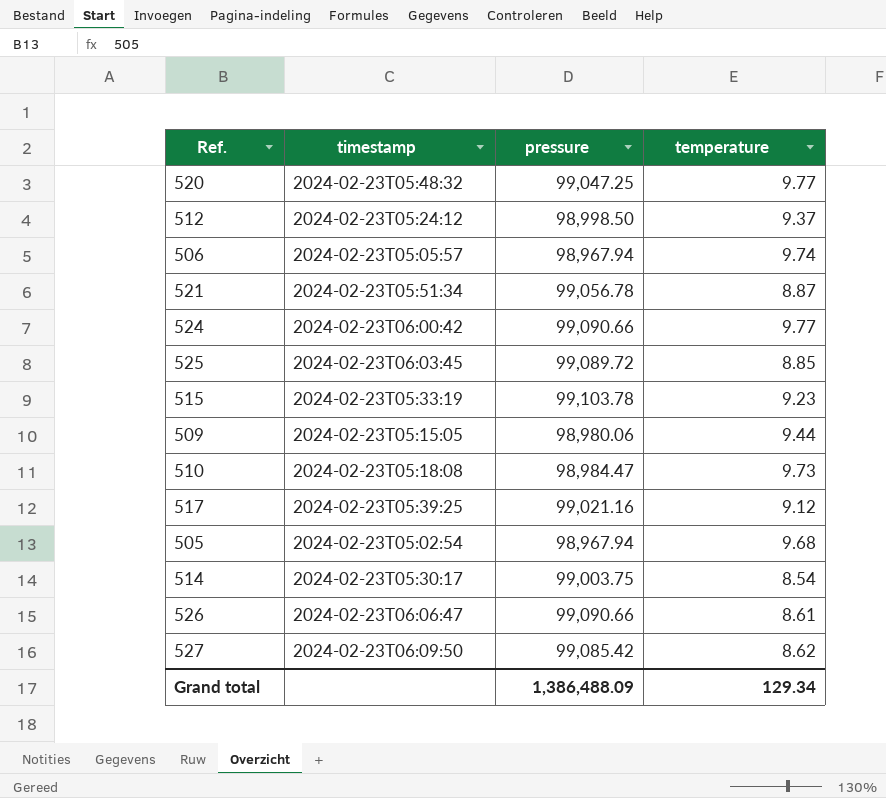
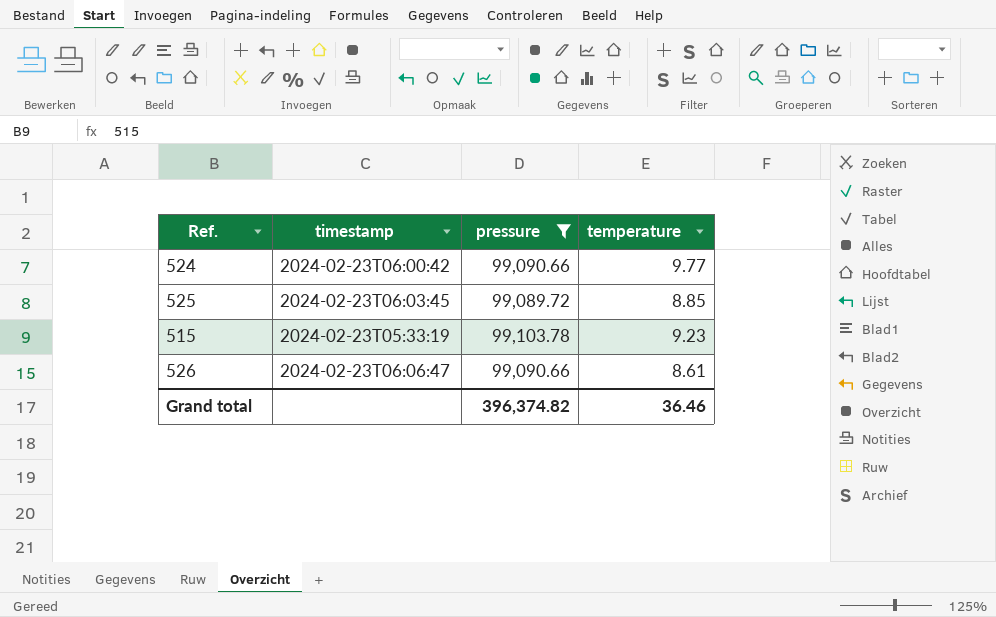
filter: none -> pressure >= 99,089.72
Grand total | pressure: 1,386,488.09 -> 396,374.82
Grand total | temperature: 129.34 -> 36.46

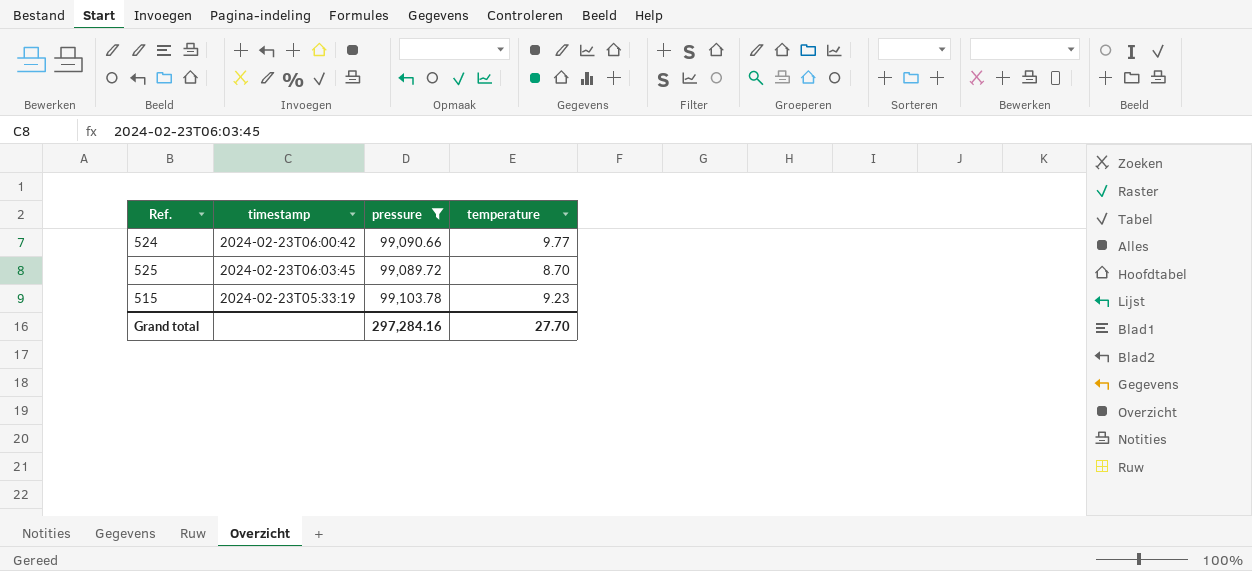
row 526: 2024-02-23T06:06:47 | 99,090.66 | 8.61 -> none
525 | temperature: 8.85 -> 8.70
Grand total | pressure: 396,374.82 -> 297,284.16
Grand total | temperature: 36.46 -> 27.70

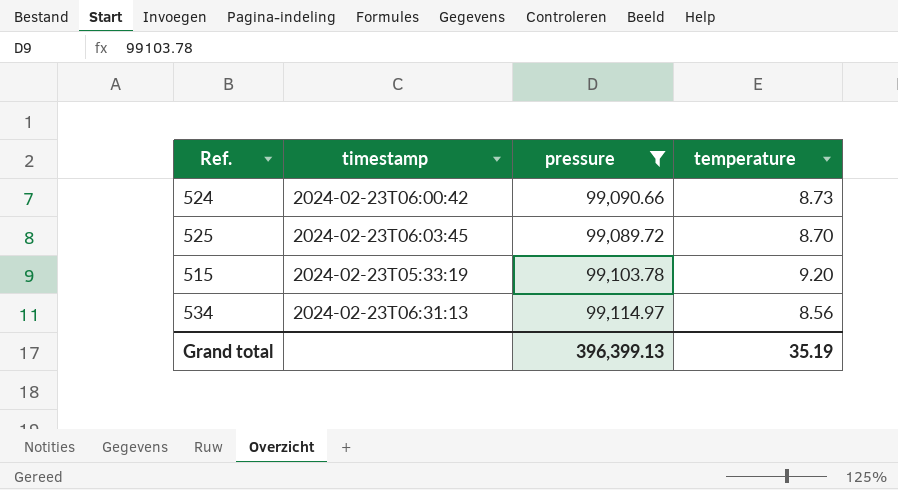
524 | temperature: 9.77 -> 8.73
515 | temperature: 9.23 -> 9.20
row 534: none -> 2024-02-23T06:31:13 | 99,114.97 | 8.56
Grand total | pressure: 297,284.16 -> 396,399.13
Grand total | temperature: 27.70 -> 35.19

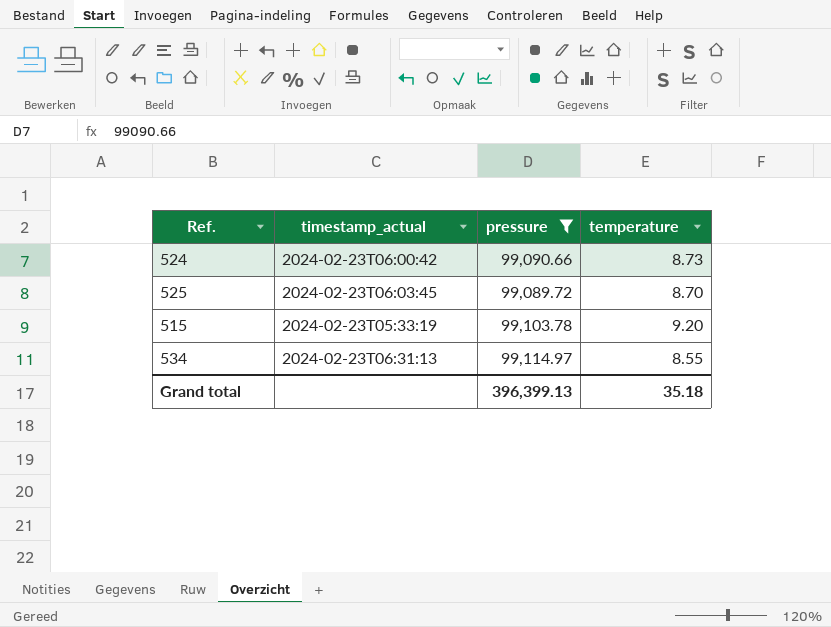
column name: timestamp -> timestamp_actual
534 | temperature: 8.56 -> 8.55
Grand total | temperature: 35.19 -> 35.18

